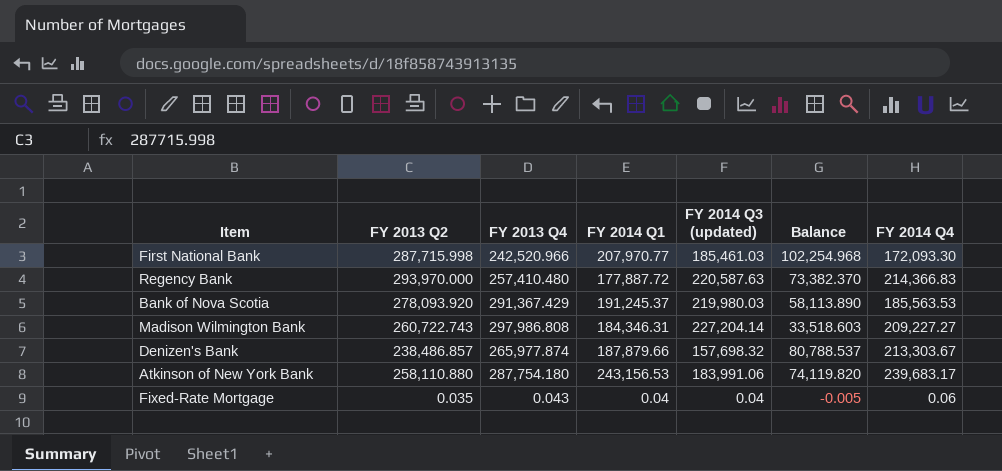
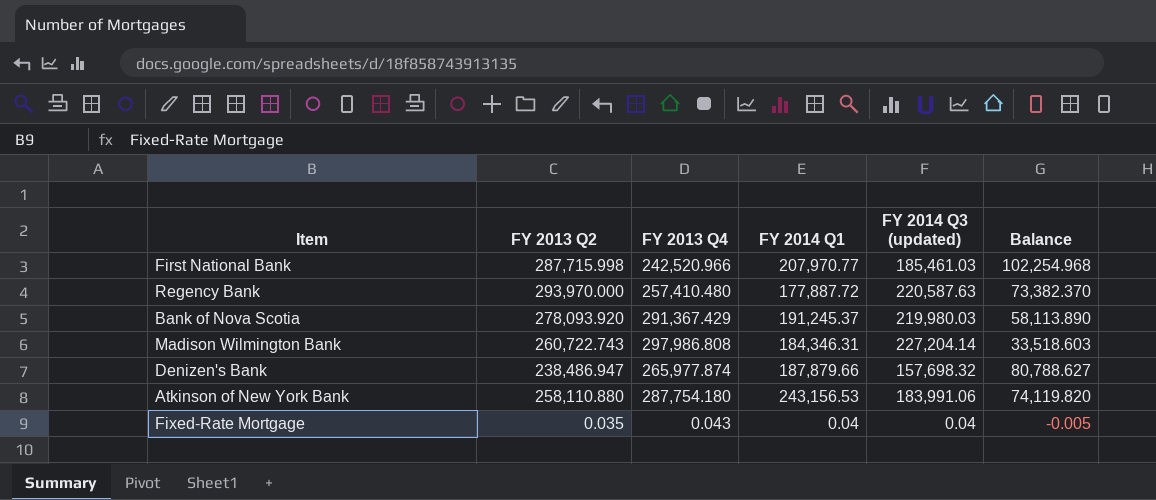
column FY 2014 Q4 | position: 7 -> none
Denizen's Bank | FY 2013 Q2: 238,486.857 -> 238,486.947
Denizen's Bank | Balance: 80,788.537 -> 80,788.627

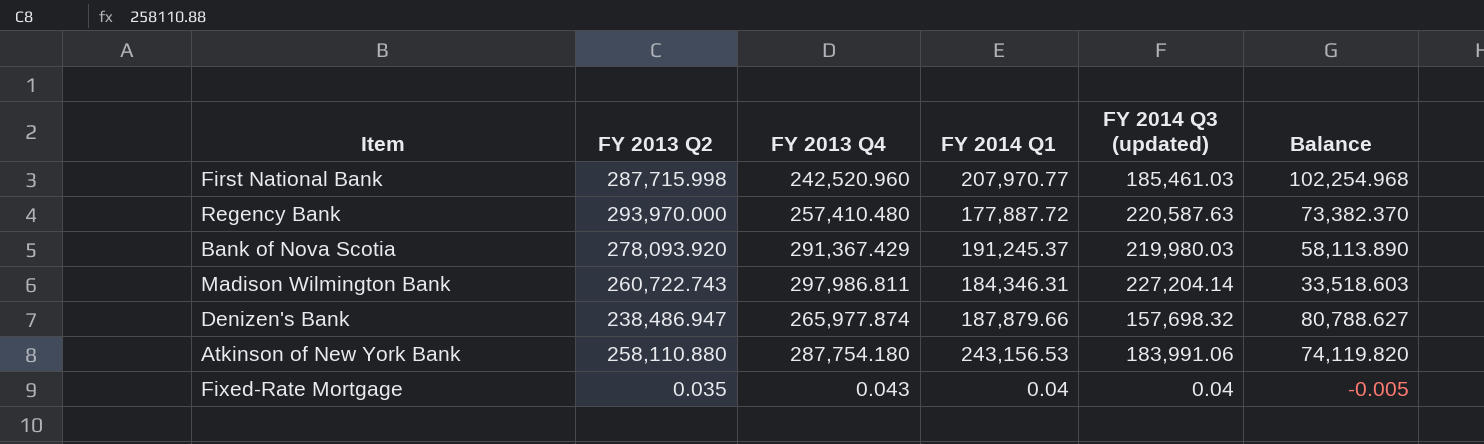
First National Bank | FY 2013 Q4: 242,520.966 -> 242,520.960
Madison Wilmington Bank | FY 2013 Q4: 297,986.808 -> 297,986.811

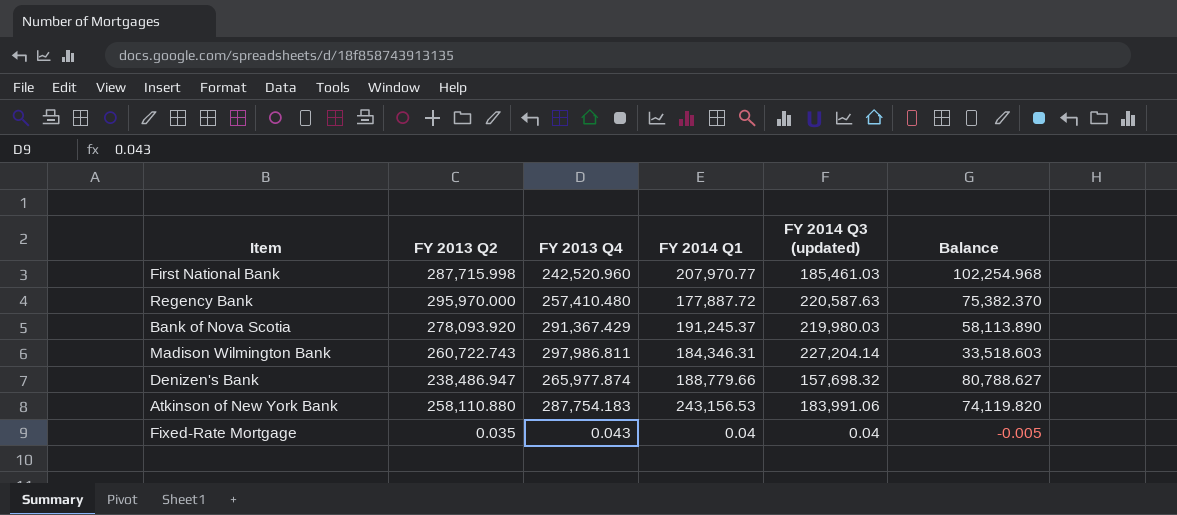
Regency Bank | FY 2013 Q2: 293,970.000 -> 295,970.000
Regency Bank | Balance: 73,382.370 -> 75,382.370
Denizen's Bank | FY 2014 Q1: 187,879.66 -> 188,779.66
Atkinson of New York Bank | FY 2013 Q4: 287,754.180 -> 287,754.183

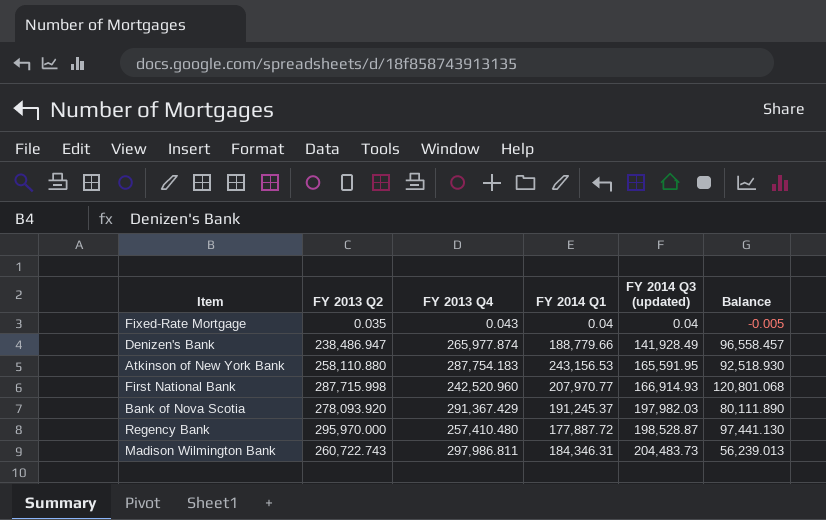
row order: none -> FY 2014 Q3 (updated) ascending
Denizen's Bank | FY 2014 Q3 (updated): 157,698.32 -> 141,928.49
Denizen's Bank | Balance: 80,788.627 -> 96,558.457
Atkinson of New York Bank | FY 2014 Q3 (updated): 183,991.06 -> 165,591.95
Atkinson of New York Bank | Balance: 74,119.820 -> 92,518.930
First National Bank | FY 2014 Q3 (updated): 185,461.03 -> 166,914.93
First National Bank | Balance: 102,254.968 -> 120,801.068
Bank of Nova Scotia | FY 2014 Q3 (updated): 219,980.03 -> 197,982.03
Bank of Nova Scotia | Balance: 58,113.890 -> 80,111.890
Regency Bank | FY 2014 Q3 (updated): 220,587.63 -> 198,528.87
Regency Bank | Balance: 75,382.370 -> 97,441.130
Madison Wilmington Bank | FY 2014 Q3 (updated): 227,204.14 -> 204,483.73
Madison Wilmington Bank | Balance: 33,518.603 -> 56,239.013

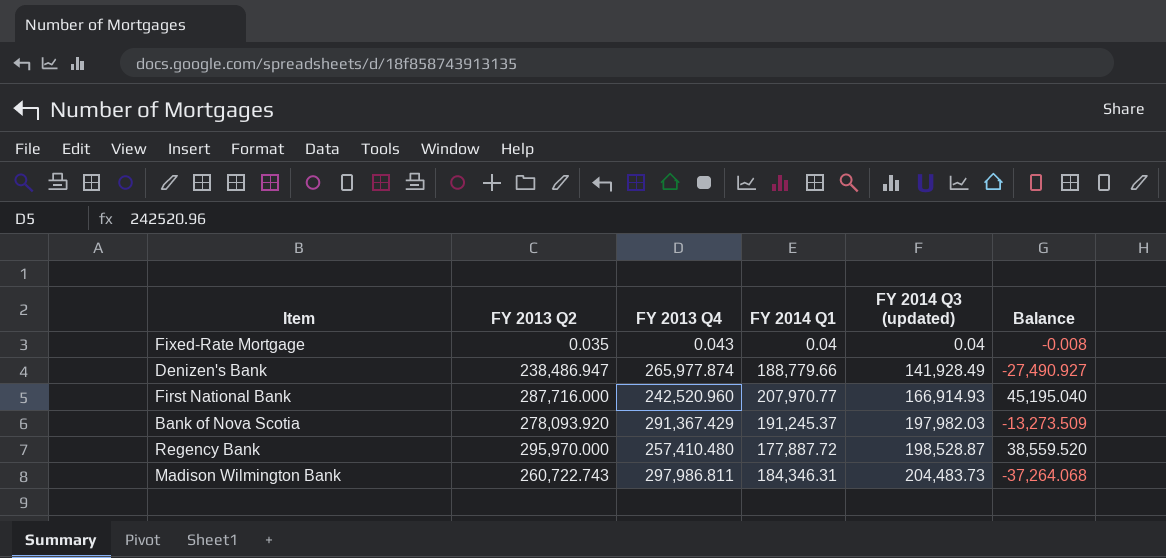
column Balance | formula: [FY 2013 Q2] - [FY 2014 Q3 (updated)] -> [FY 2013 Q2] - [FY 2013 Q4]
row Atkinson of New York Bank: 258,110.880 | 287,754.183 | 243,156.53 | 165,591.95 | 92,518.930 -> none
First National Bank | FY 2013 Q2: 287,715.998 -> 287,716.000

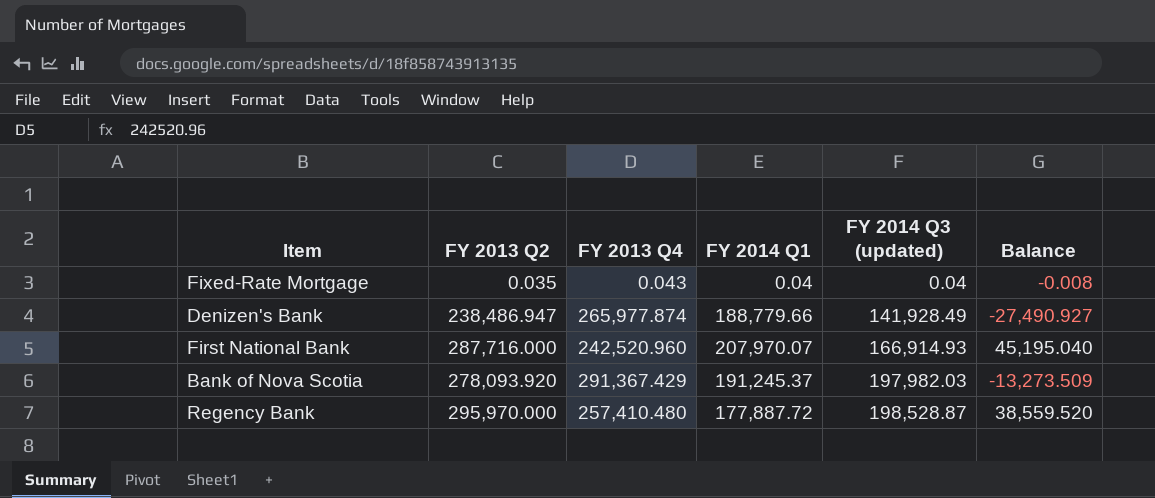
row Madison Wilmington Bank: 260,722.743 | 297,986.811 | 184,346.31 | 204,483.73 | -37,264.068 -> none
First National Bank | FY 2014 Q1: 207,970.77 -> 207,970.07

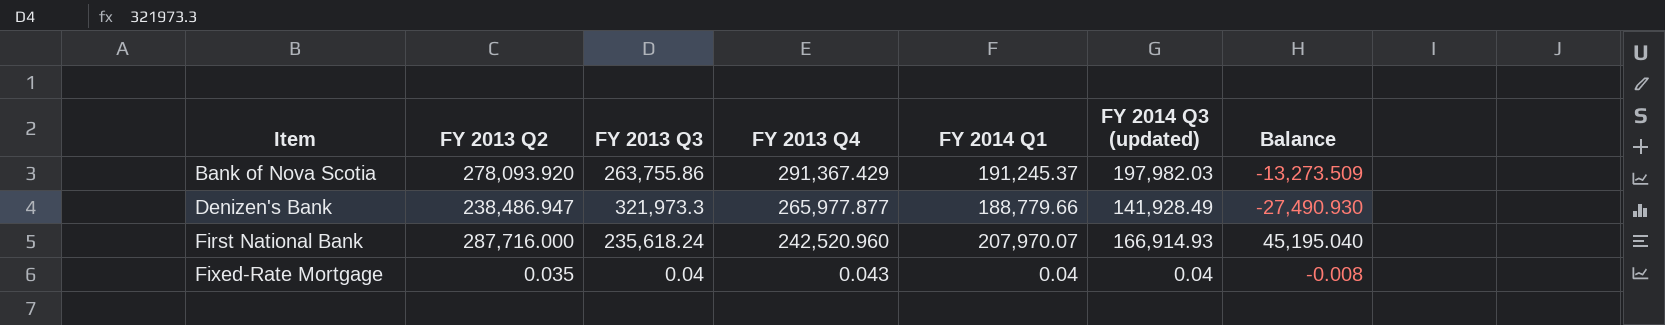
row order: FY 2014 Q3 (updated) ascending -> Item ascending
column FY 2013 Q3 | position: none -> 3
row Regency Bank: 295,970.000 | 257,410.480 | 177,887.72 | 198,528.87 | 38,559.520 -> none
Denizen's Bank | FY 2013 Q4: 265,977.874 -> 265,977.877
Denizen's Bank | Balance: -27,490.927 -> -27,490.930

